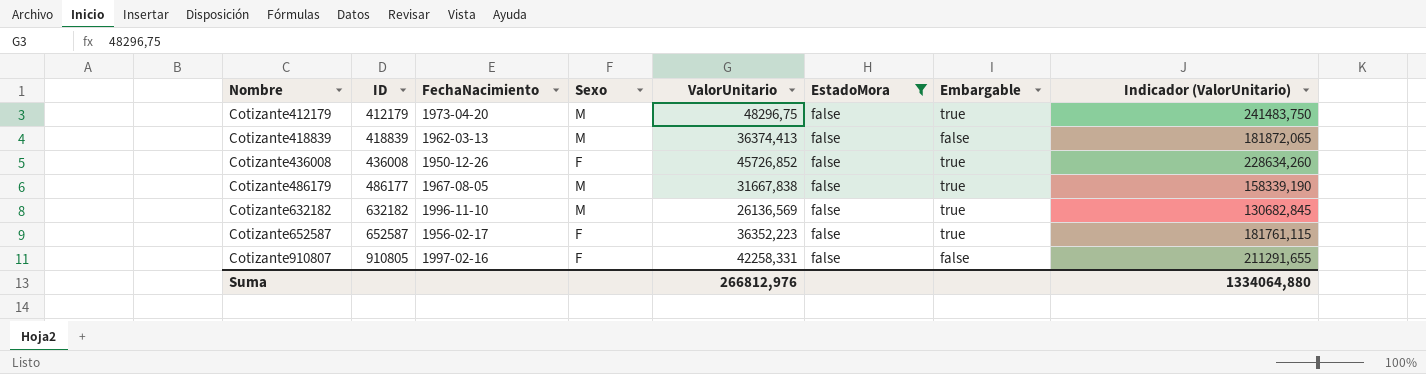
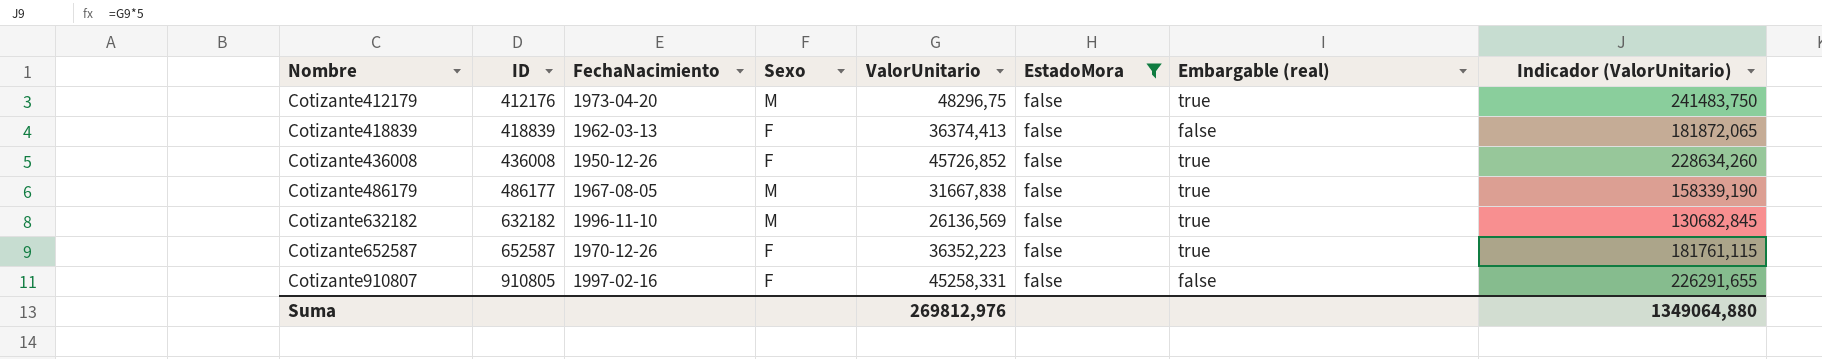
column name: Embargable -> Embargable (real)
Cotizante412179 | ID: 412179 -> 412176
Cotizante418839 | Sexo: M -> F
Cotizante652587 | FechaNacimiento: 1956-02-17 -> 1970-12-26
Cotizante910807 | ValorUnitario: 42258,331 -> 45258,331
Cotizante910807 | Indicador (ValorUnitario): 211291,655 -> 226291,655
Suma | ValorUnitario: 266812,976 -> 269812,976
Suma | Indicador (ValorUnitario): 1334064,880 -> 1349064,880

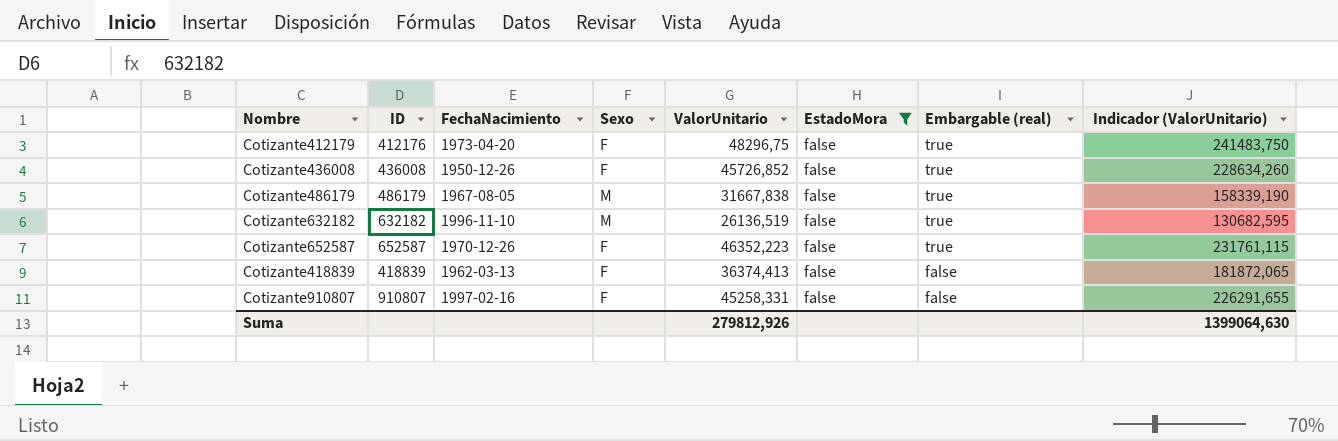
row order: Nombre ascending -> Embargable (real) descending
Cotizante412179 | Sexo: M -> F
Cotizante486179 | ID: 486177 -> 486179
Cotizante632182 | ValorUnitario: 26136,569 -> 26136,519
Cotizante632182 | Indicador (ValorUnitario): 130682,845 -> 130682,595
Cotizante652587 | ValorUnitario: 36352,223 -> 46352,223
Cotizante652587 | Indicador (ValorUnitario): 181761,115 -> 231761,115
Cotizante910807 | ID: 910805 -> 910807
Suma | ValorUnitario: 269812,976 -> 279812,926
Suma | Indicador (ValorUnitario): 1349064,880 -> 1399064,630

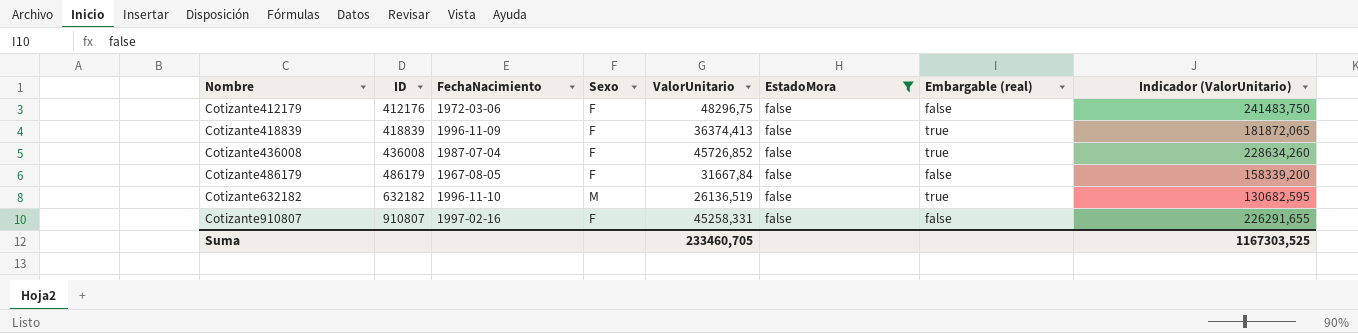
row order: Embargable (real) descending -> Nombre ascending
row Cotizante652587: 652587 | 1970-12-26 | F | 46352,223 | false | true | 231761,115 -> none
Cotizante412179 | FechaNacimiento: 1973-04-20 -> 1972-03-06
Cotizante412179 | Embargable (real): true -> false
Cotizante418839 | FechaNacimiento: 1962-03-13 -> 1996-11-09
Cotizante418839 | Embargable (real): false -> true
Cotizante436008 | FechaNacimiento: 1950-12-26 -> 1987-07-04
Cotizante486179 | Sexo: M -> F
Cotizante486179 | ValorUnitario: 31667,838 -> 31667,84
Cotizante486179 | Embargable (real): true -> false
Cotizante486179 | Indicador (ValorUnitario): 158339,190 -> 158339,200
Suma | ValorUnitario: 279812,926 -> 233460,705
Suma | Indicador (ValorUnitario): 1399064,630 -> 1167303,525

